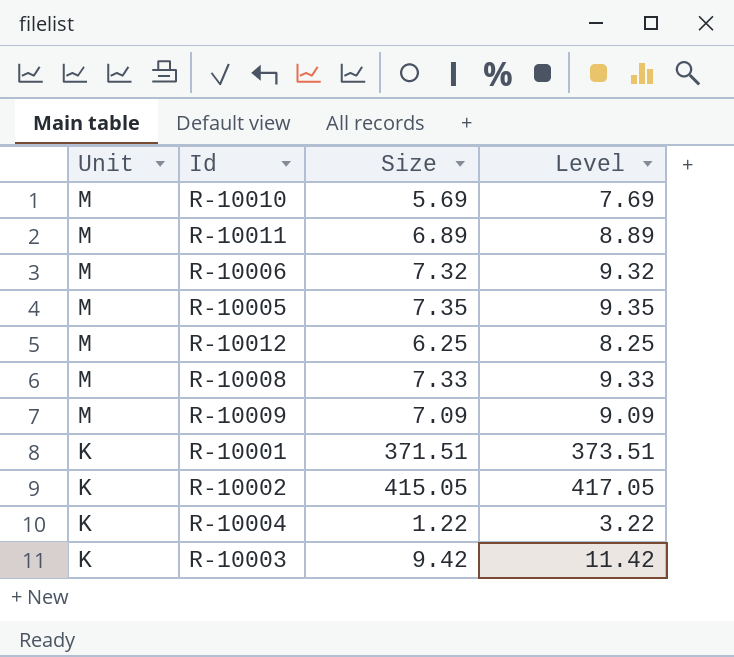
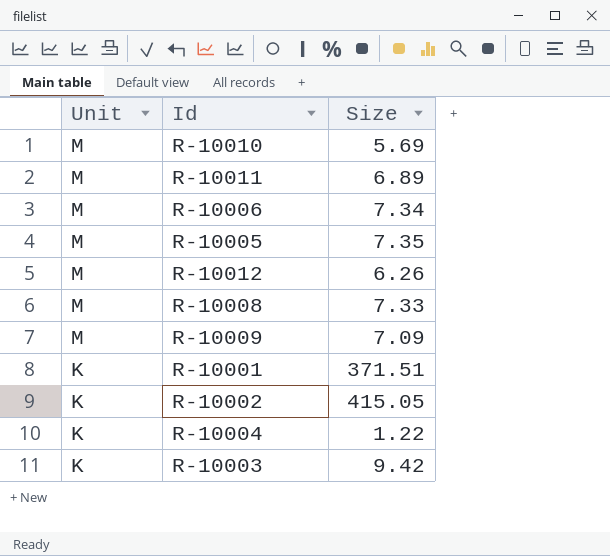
column Level | formula: [Size] + 2 -> none
R-10006 | Size: 7.32 -> 7.34
R-10012 | Size: 6.25 -> 6.26

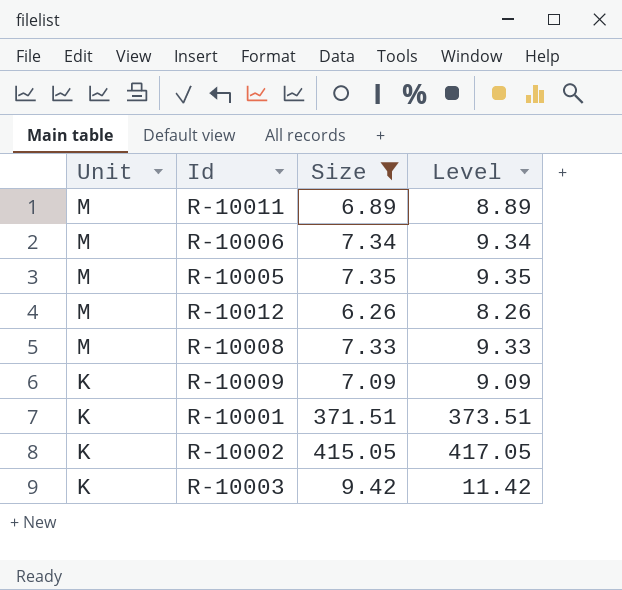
filter: none -> Size >= 6.26
column Level | formula: none -> [Size] + 2
R-10009 | Unit: M -> K

